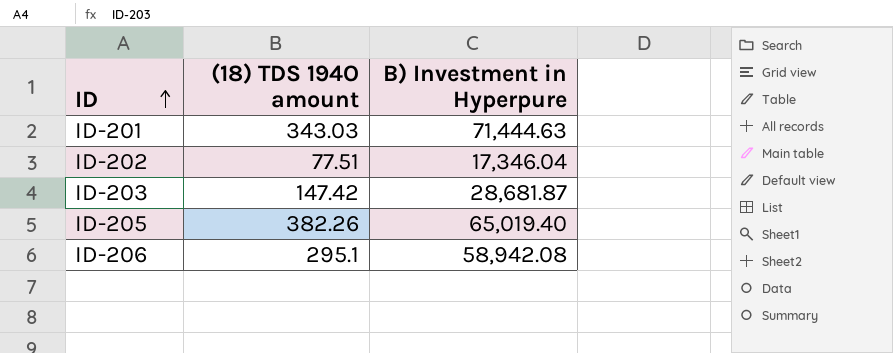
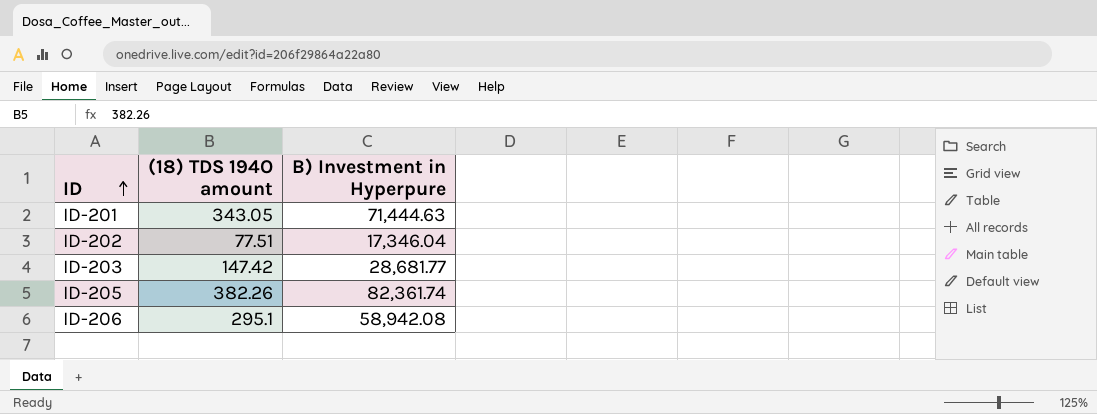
ID-201 | (18) TDS 194O amount: 343.03 -> 343.05
ID-203 | B) Investment in Hyperpure: 28,681.87 -> 28,681.77
ID-205 | B) Investment in Hyperpure: 65,019.40 -> 82,361.74

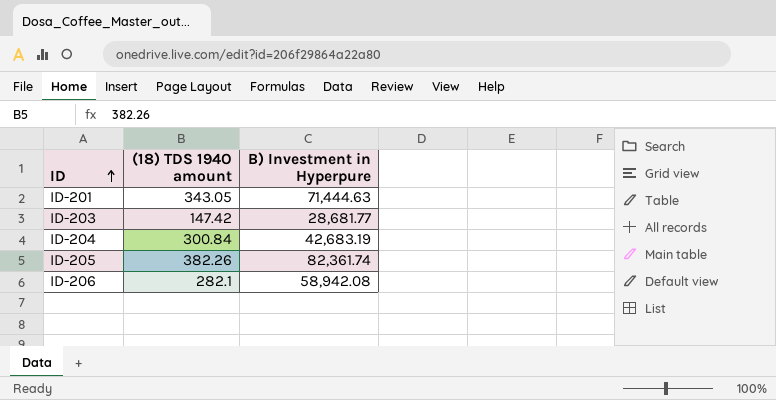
row ID-202: 77.51 | 17,346.04 -> none
row ID-204: none -> 300.84 | 42,683.19
ID-206 | (18) TDS 194O amount: 295.1 -> 282.1

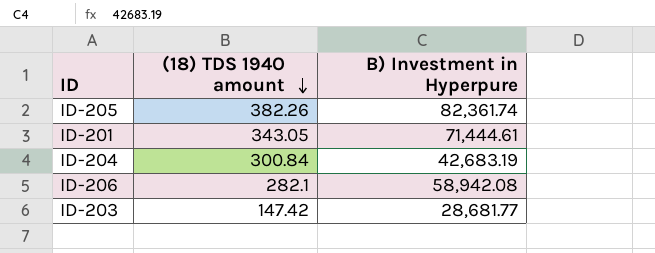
row order: ID ascending -> (18) TDS 194O amount descending
ID-201 | B) Investment in Hyperpure: 71,444.63 -> 71,444.61

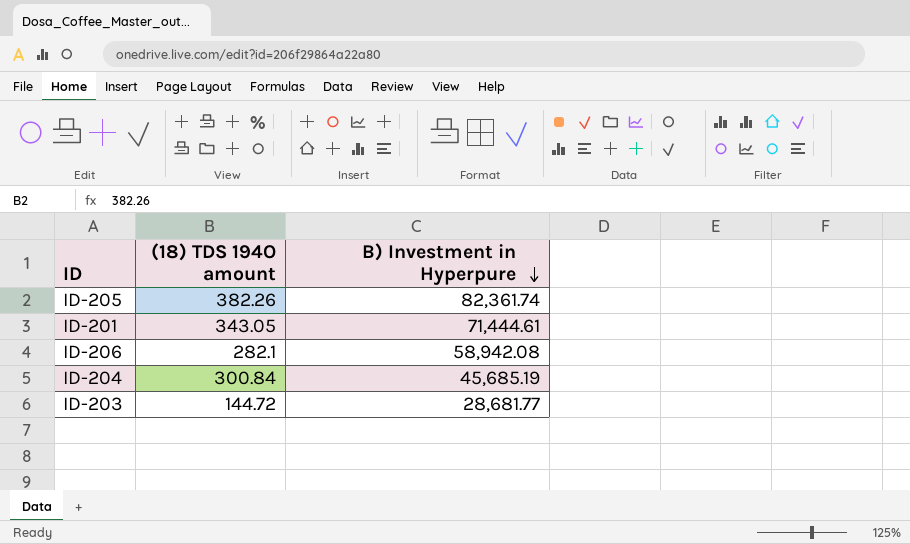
row order: (18) TDS 194O amount descending -> B) Investment in Hyperpure descending
ID-204 | B) Investment in Hyperpure: 42,683.19 -> 45,685.19
ID-203 | (18) TDS 194O amount: 147.42 -> 144.72

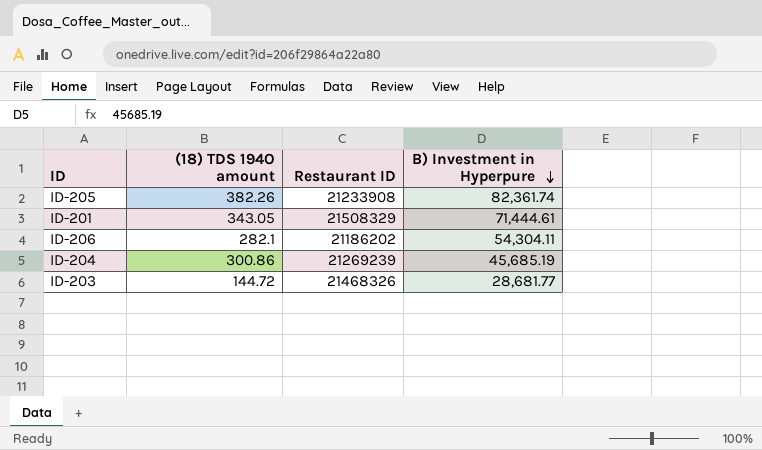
column Restaurant ID | position: none -> 3
ID-206 | B) Investment in Hyperpure: 58,942.08 -> 54,304.11
ID-204 | (18) TDS 194O amount: 300.84 -> 300.86

